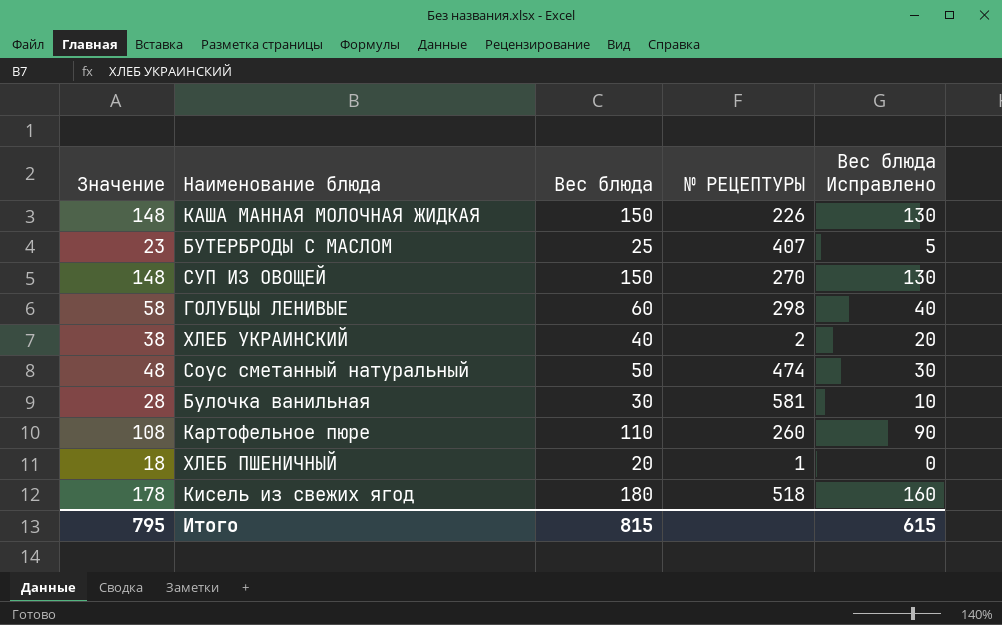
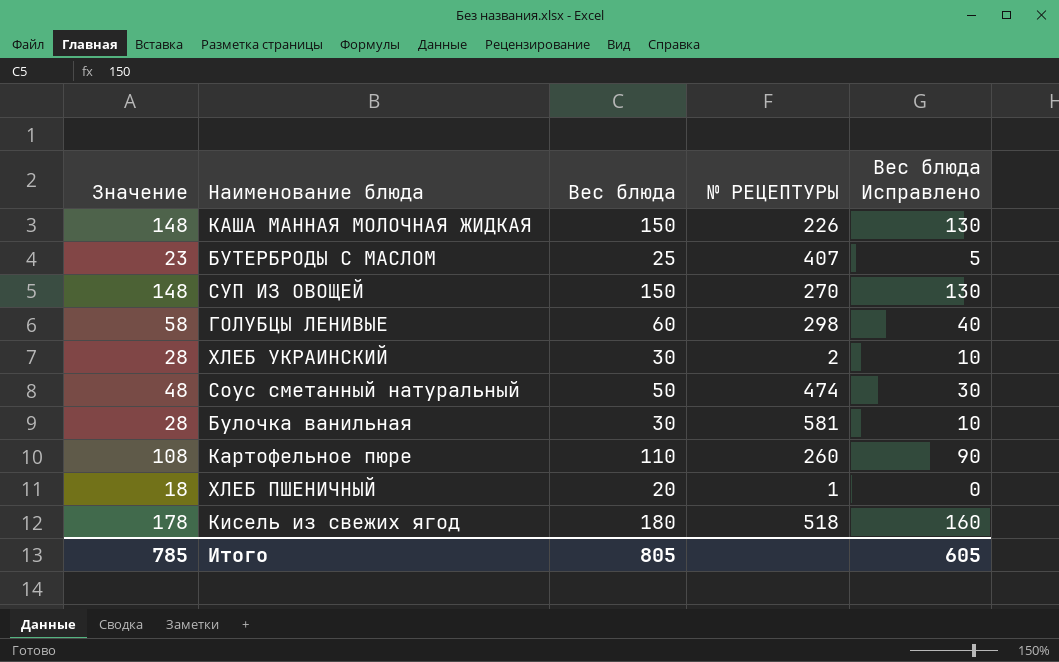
ХЛЕБ УКРАИНСКИЙ | Значение: 38 -> 28
ХЛЕБ УКРАИНСКИЙ | Вес блюда: 40 -> 30
ХЛЕБ УКРАИНСКИЙ | Вес блюда Исправлено: 20 -> 10
Итого | Значение: 795 -> 785
Итого | Вес блюда: 815 -> 805
Итого | Вес блюда Исправлено: 615 -> 605

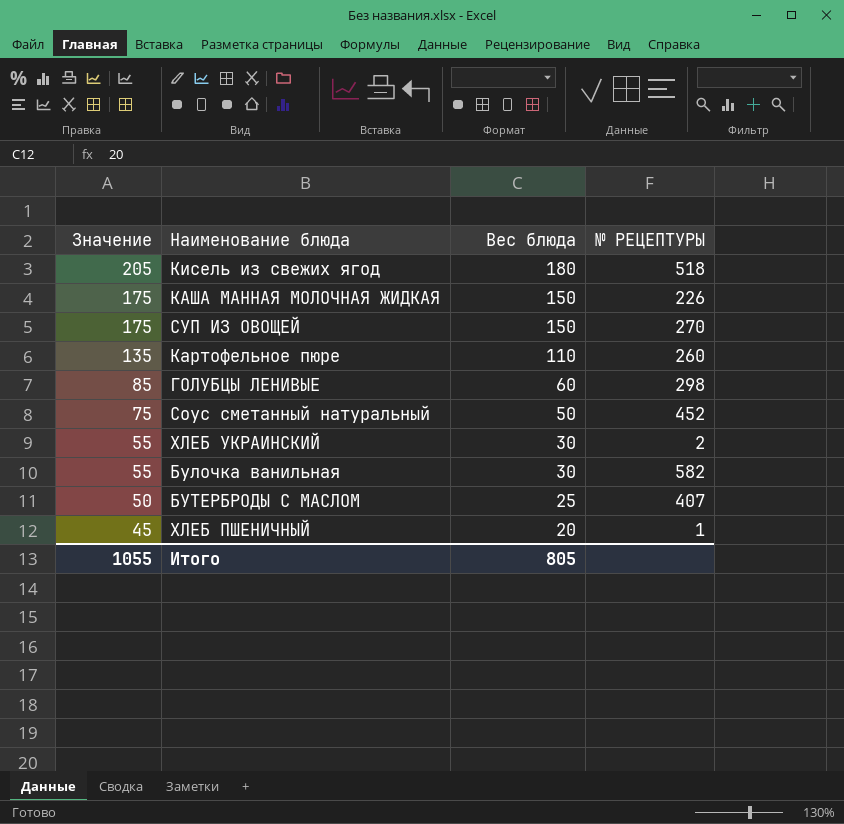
row order: none -> Значение descending
column Вес блюда Исправлено | formula: [Вес блюда] - 20 -> none
column Значение | formula: [Вес блюда] - 2 -> [Вес блюда] + 25
Соус сметанный натуральный | № РЕЦЕПТУРЫ: 474 -> 452
Булочка ванильная | № РЕЦЕПТУРЫ: 581 -> 582
Итого | Значение: 785 -> 1055

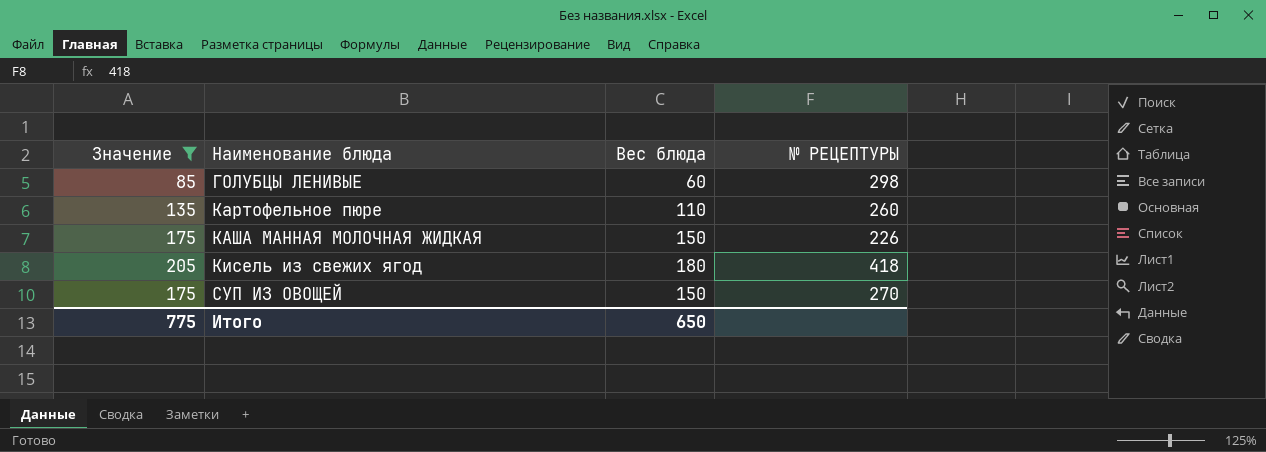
filter: none -> Значение >= 85
row order: Значение descending -> Наименование блюда ascending
Кисель из свежих ягод | № РЕЦЕПТУРЫ: 518 -> 418
Итого | Значение: 1055 -> 775
Итого | Вес блюда: 805 -> 650

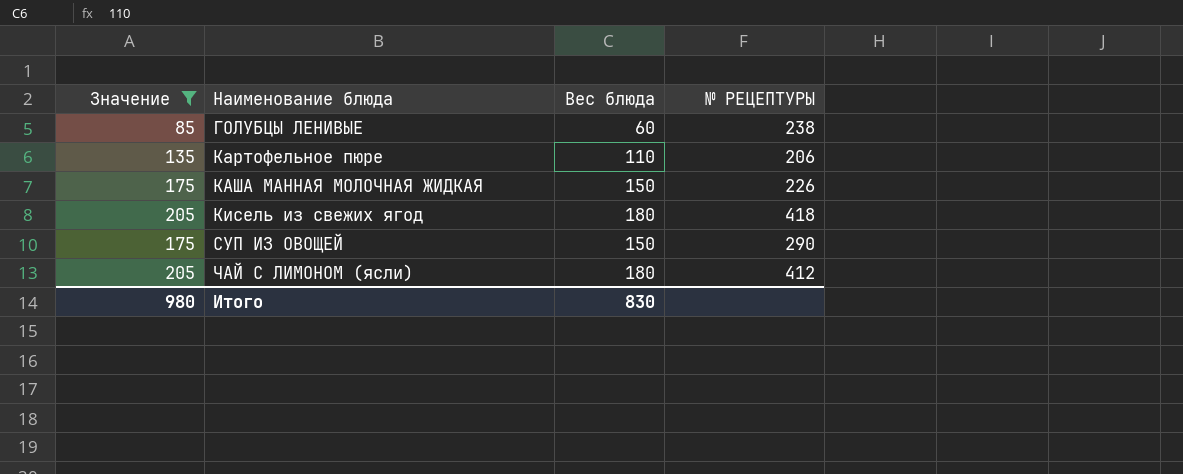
ГОЛУБЦЫ ЛЕНИВЫЕ | № РЕЦЕПТУРЫ: 298 -> 238
Картофельное пюре | № РЕЦЕПТУРЫ: 260 -> 206
СУП ИЗ ОВОЩЕЙ | № РЕЦЕПТУРЫ: 270 -> 290
row ЧАЙ С ЛИМОНОМ (ясли): none -> 205 | 180 | 412
Итого | Значение: 775 -> 980
Итого | Вес блюда: 650 -> 830

